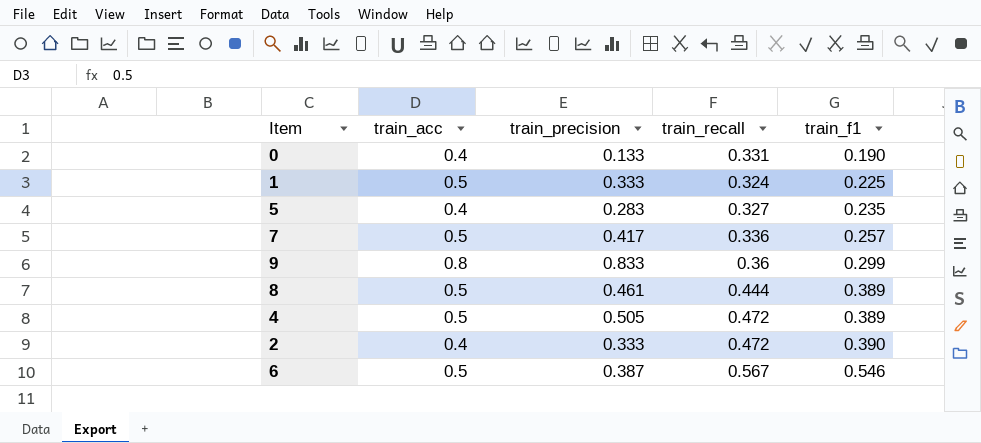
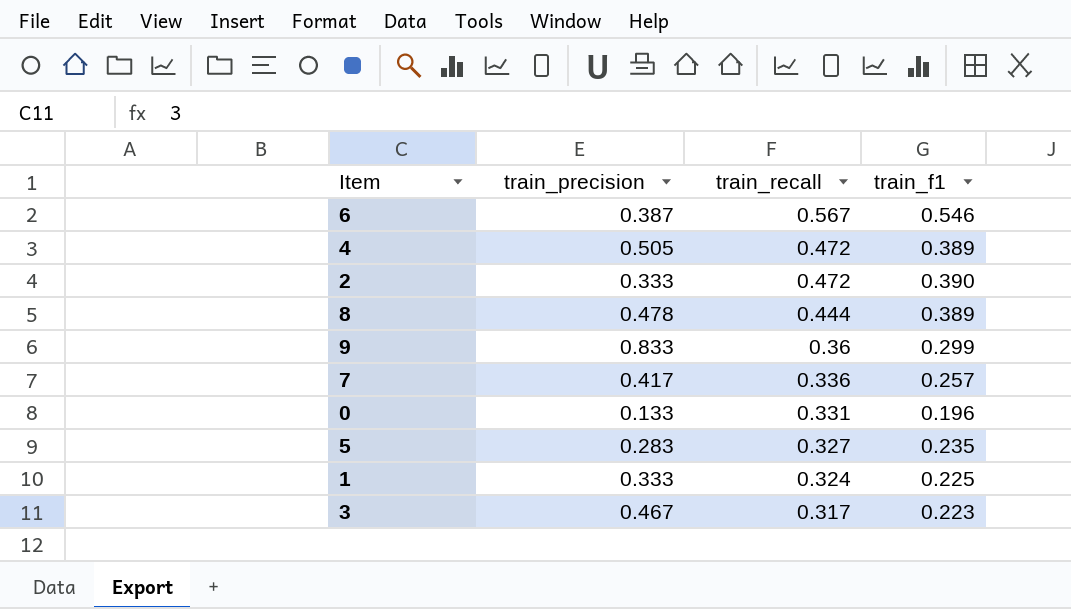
row order: train_f1 ascending -> train_recall descending
column train_acc | position: 2 -> none
8 | train_precision: 0.461 -> 0.478
0 | train_f1: 0.190 -> 0.196
row 3: none -> 0.467 | 0.317 | 0.223

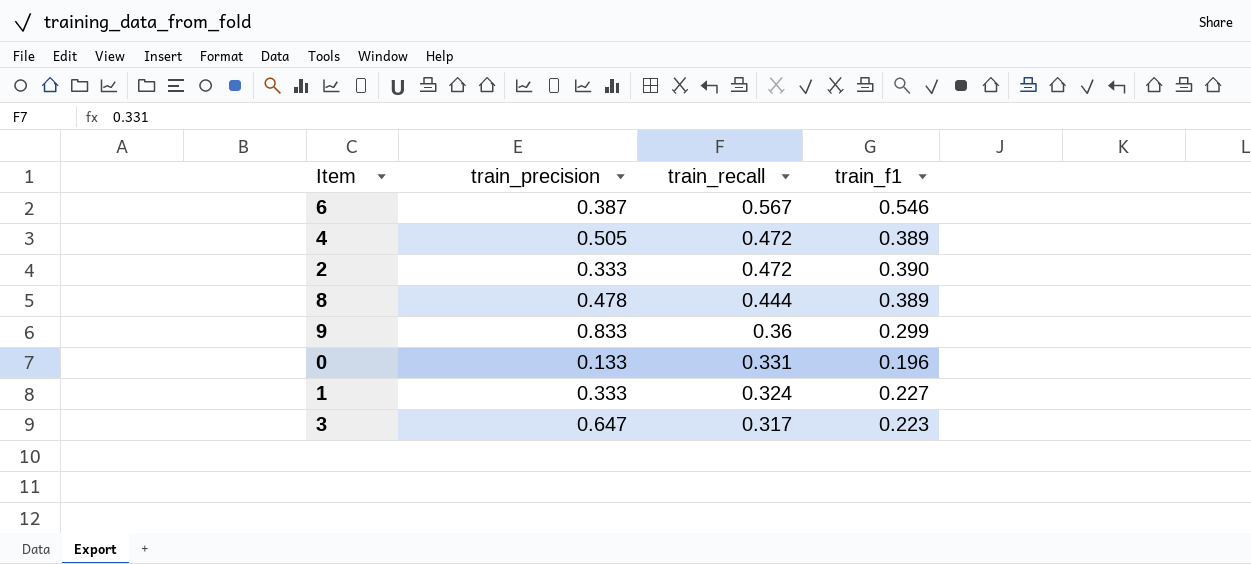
row 7: 0.417 | 0.336 | 0.257 -> none
row 5: 0.283 | 0.327 | 0.235 -> none
1 | train_f1: 0.225 -> 0.227
3 | train_precision: 0.467 -> 0.647

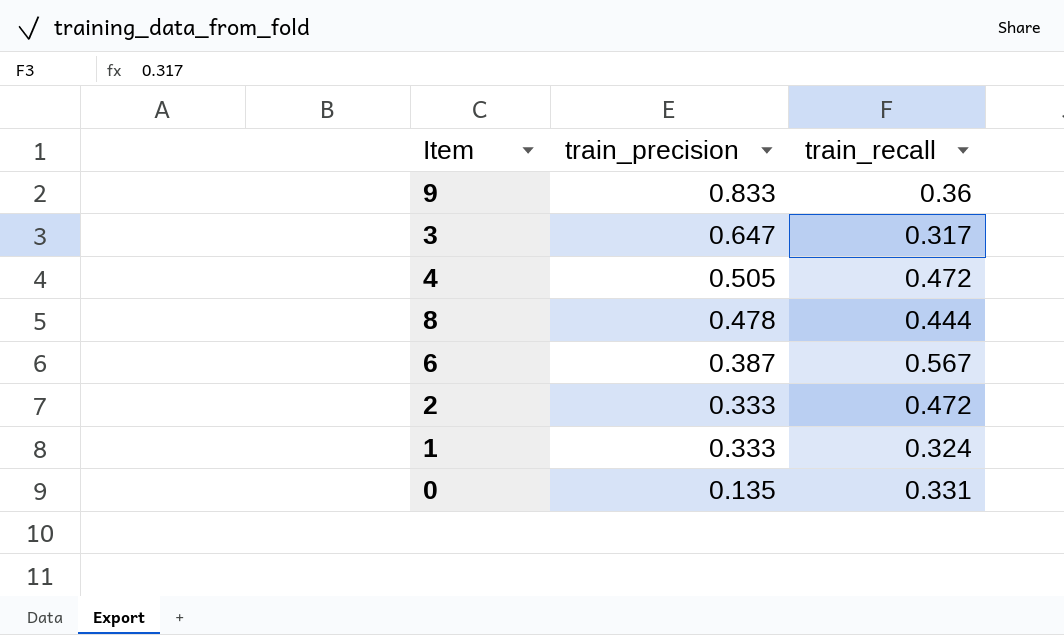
row order: train_recall descending -> train_precision descending
column train_f1 | position: 4 -> none
0 | train_precision: 0.133 -> 0.135

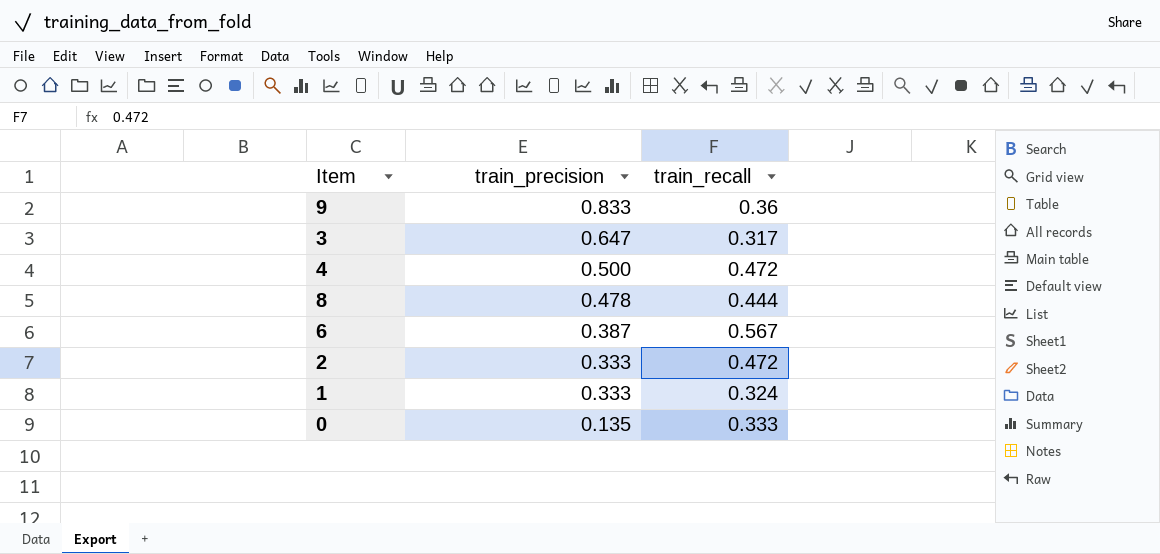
4 | train_precision: 0.505 -> 0.500
0 | train_recall: 0.331 -> 0.333

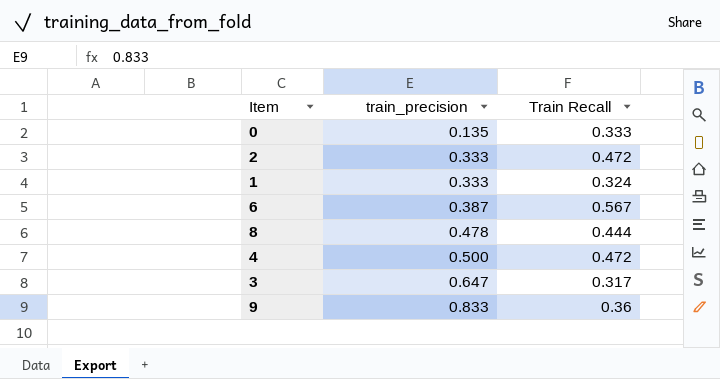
row order: train_precision descending -> train_precision ascending
column name: train_recall -> Train Recall

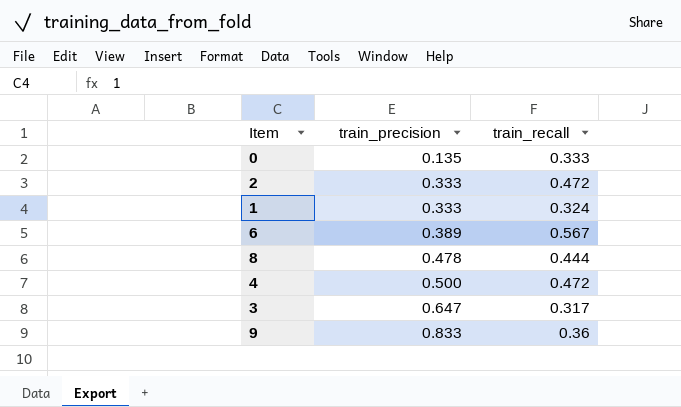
column name: Train Recall -> train_recall
6 | train_precision: 0.387 -> 0.389

